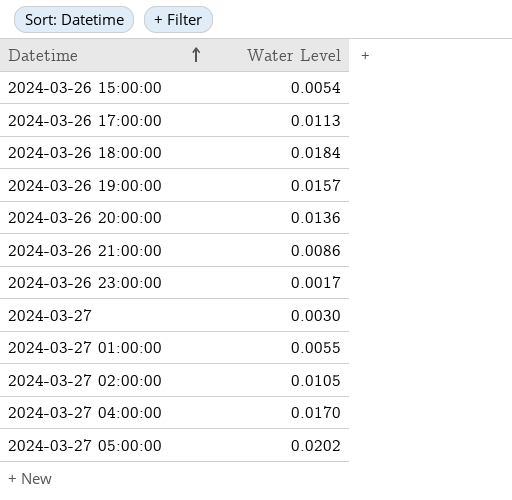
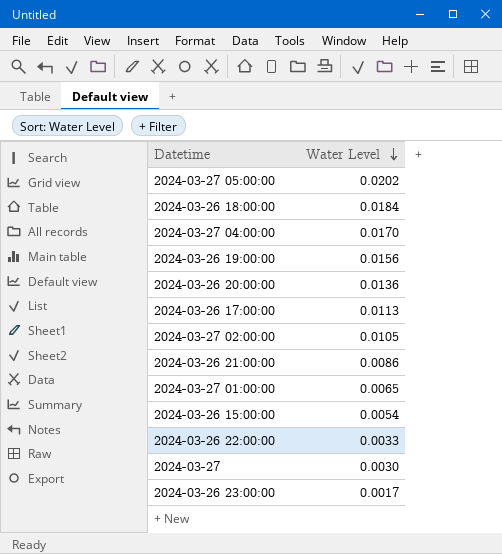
row order: Datetime ascending -> Water Level descending
2024-03-26 19:00:00 | Water Level: 0.0157 -> 0.0156
2024-03-27 01:00:00 | Water Level: 0.0055 -> 0.0065
row 2024-03-26 22:00:00: none -> 0.0033

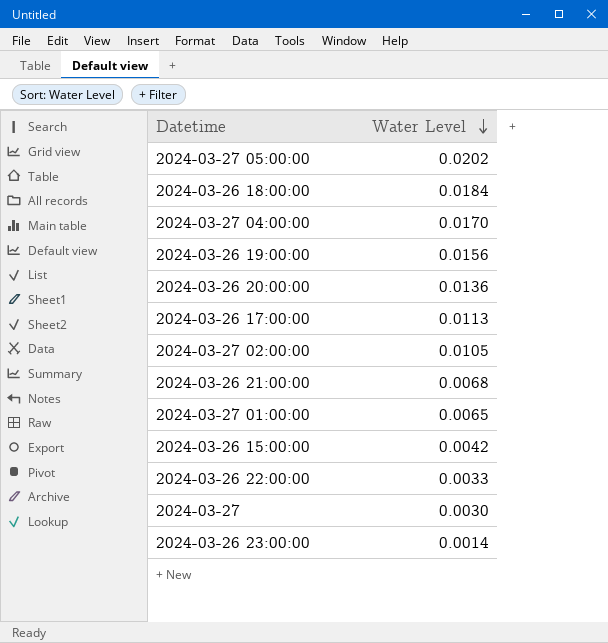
2024-03-26 21:00:00 | Water Level: 0.0086 -> 0.0068
2024-03-26 15:00:00 | Water Level: 0.0054 -> 0.0042
2024-03-26 23:00:00 | Water Level: 0.0017 -> 0.0014

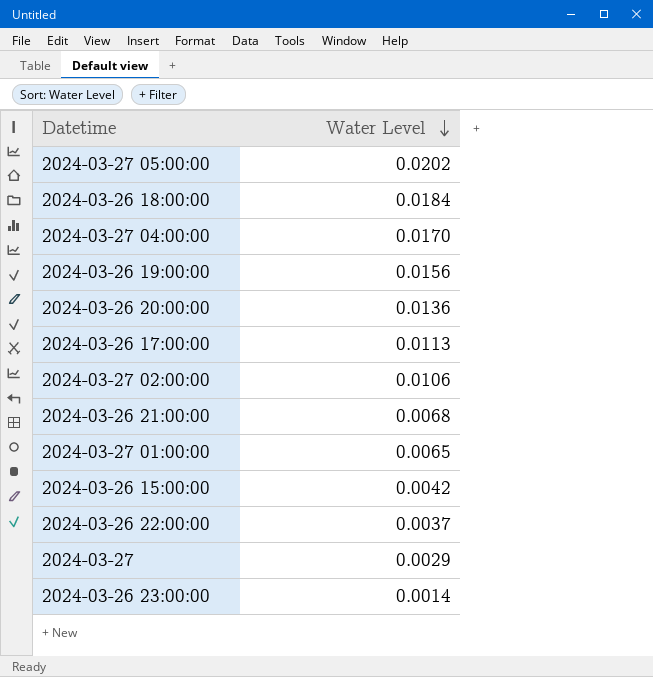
2024-03-27 02:00:00 | Water Level: 0.0105 -> 0.0106
2024-03-26 22:00:00 | Water Level: 0.0033 -> 0.0037
2024-03-27 | Water Level: 0.0030 -> 0.0029

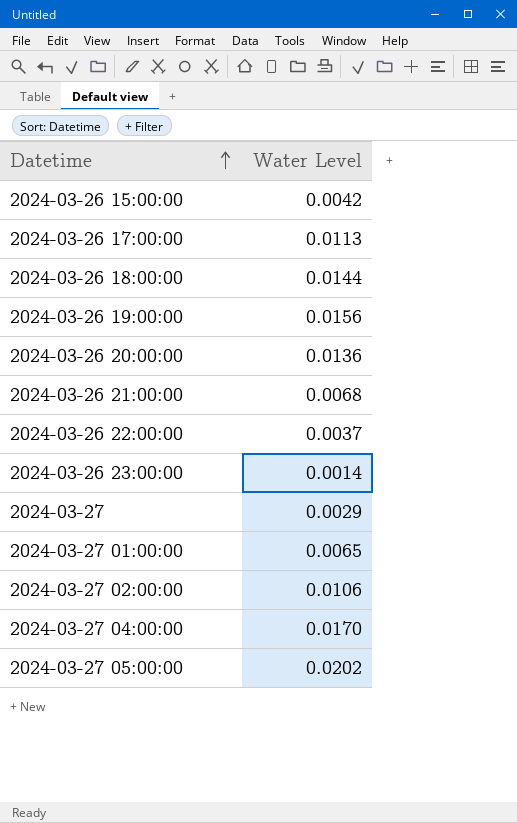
row order: Water Level descending -> Datetime ascending
2024-03-26 18:00:00 | Water Level: 0.0184 -> 0.0144

